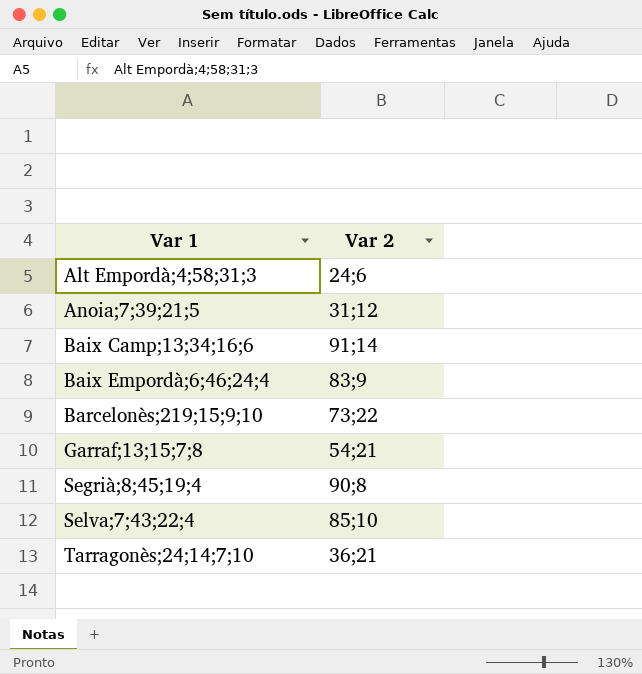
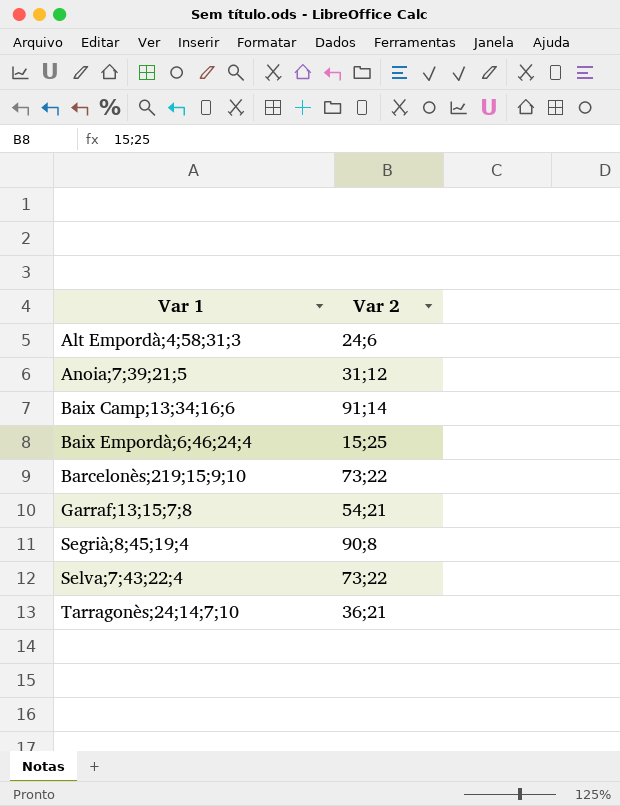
Baix Empordà;6;46;24;4 | Var 2: 83;9 -> 15;25
Selva;7;43;22;4 | Var 2: 85;10 -> 73;22

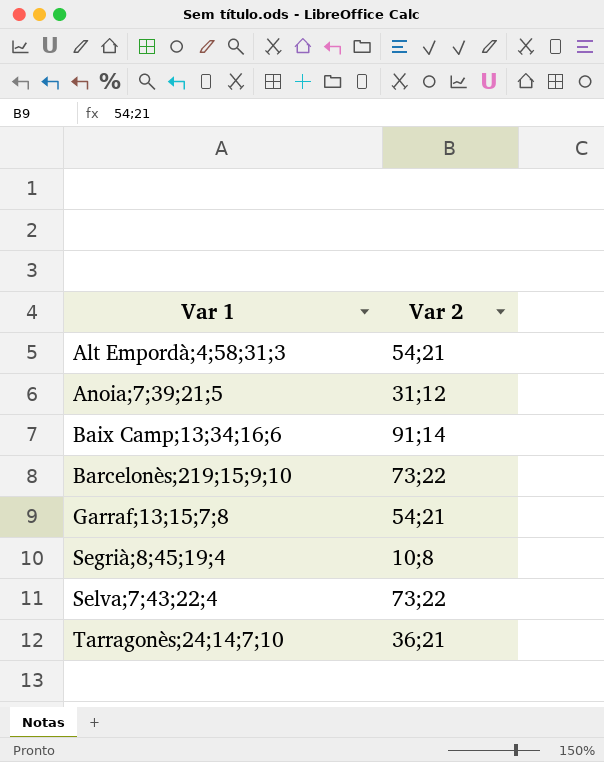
row Baix Empordà;6;46;24;4: 15;25 -> none
Alt Empordà;4;58;31;3 | Var 2: 24;6 -> 54;21
Segrià;8;45;19;4 | Var 2: 90;8 -> 10;8

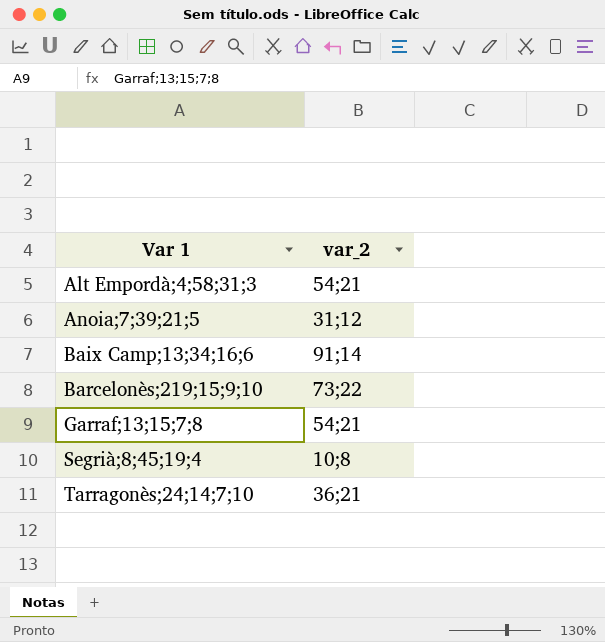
column name: Var 2 -> var_2
row Selva;7;43;22;4: 73;22 -> none

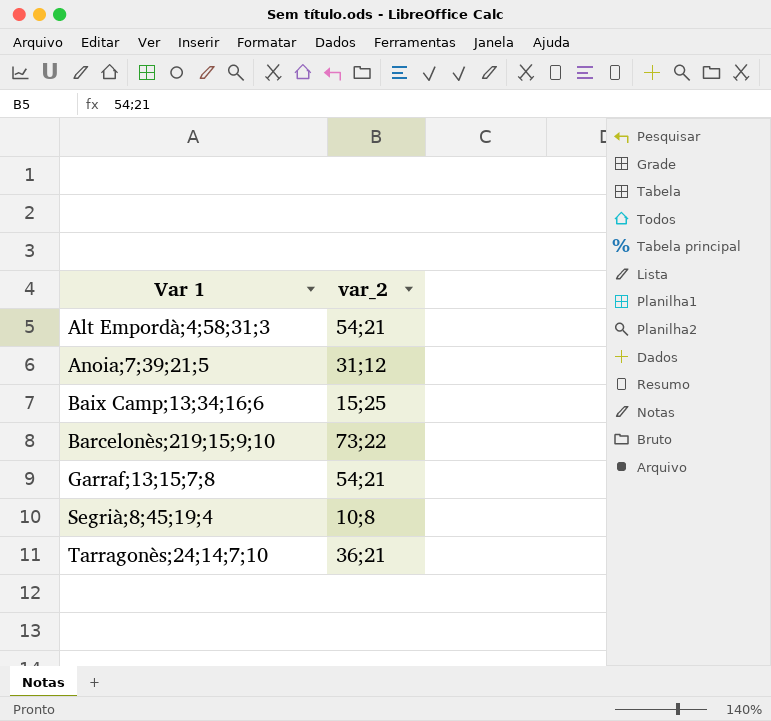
Baix Camp;13;34;16;6 | var_2: 91;14 -> 15;25

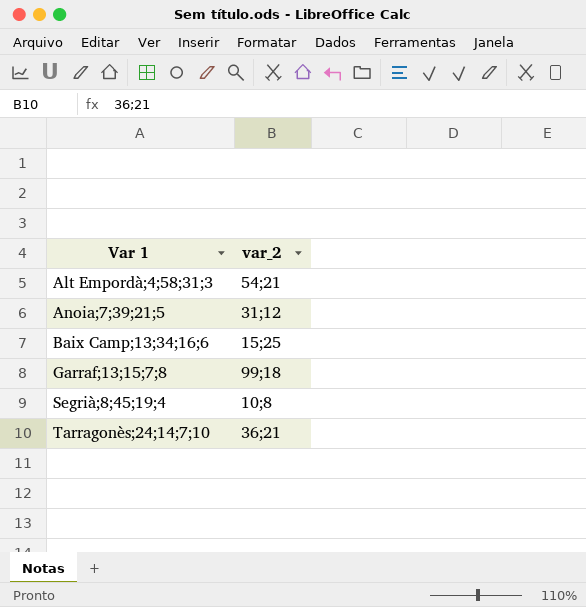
row Barcelonès;219;15;9;10: 73;22 -> none
Garraf;13;15;7;8 | var_2: 54;21 -> 99;18

